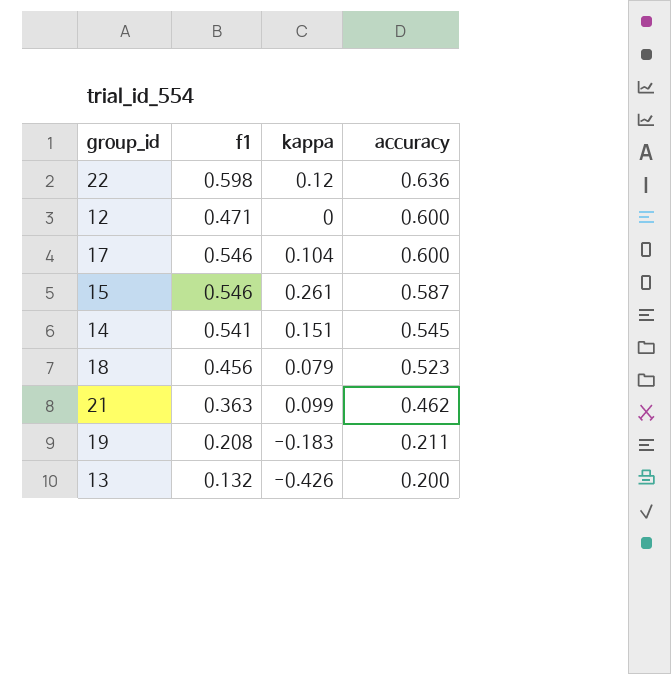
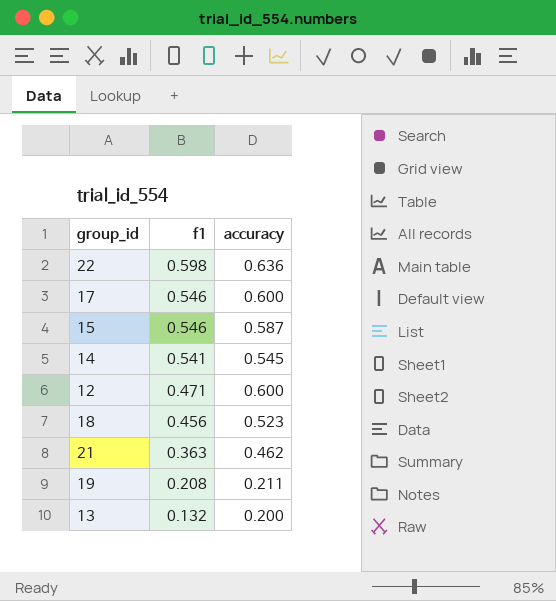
row order: accuracy descending -> f1 descending
column kappa | position: 3 -> none

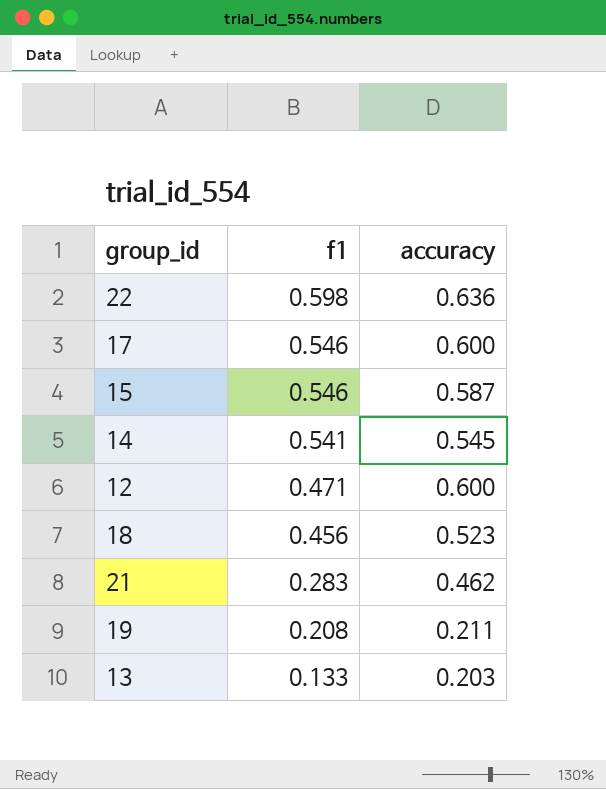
21 | f1: 0.363 -> 0.283
13 | f1: 0.132 -> 0.133
13 | accuracy: 0.200 -> 0.203

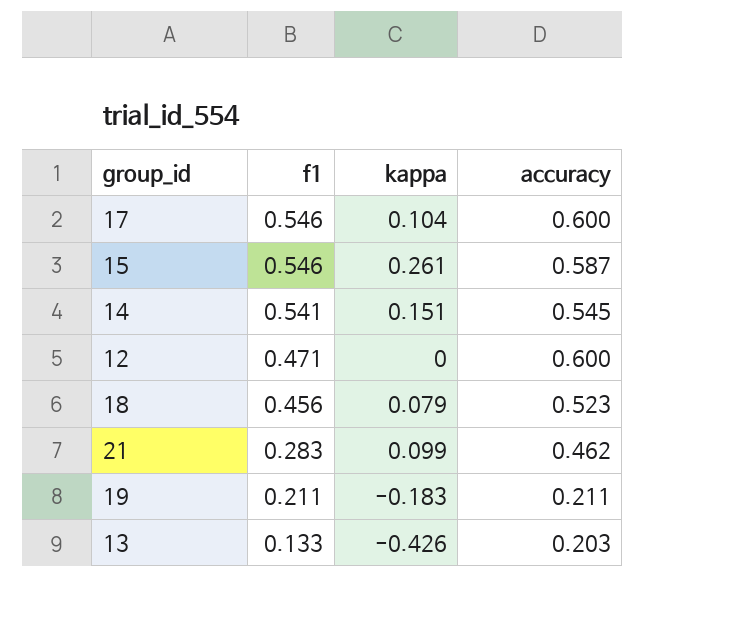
column kappa | position: none -> 3
row 22: 0.598 | 0.636 -> none
19 | f1: 0.208 -> 0.211

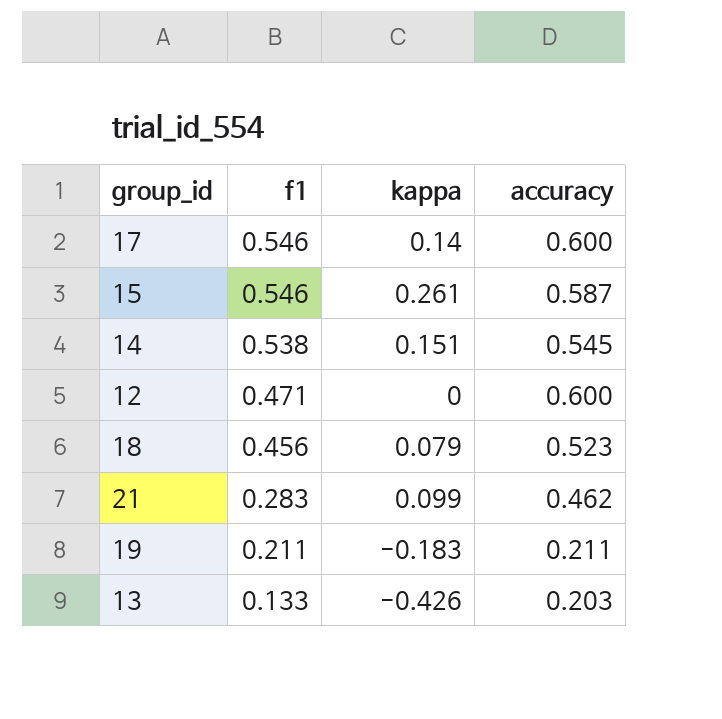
17 | kappa: 0.104 -> 0.14
14 | f1: 0.541 -> 0.538

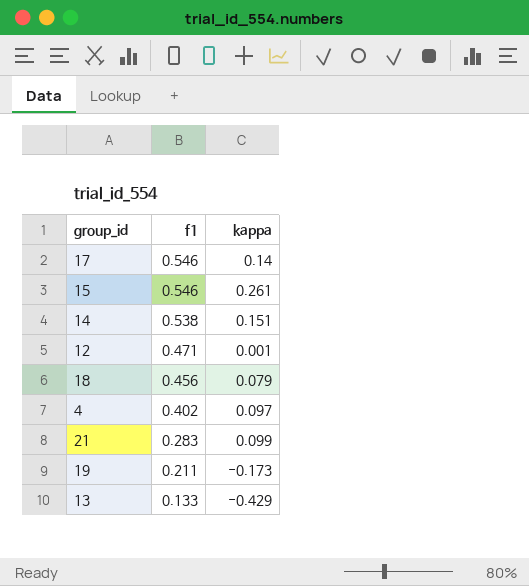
column accuracy | position: 4 -> none
12 | kappa: 0 -> 0.001
row 4: none -> 0.402 | 0.097
19 | kappa: -0.183 -> -0.173
13 | kappa: -0.426 -> -0.429

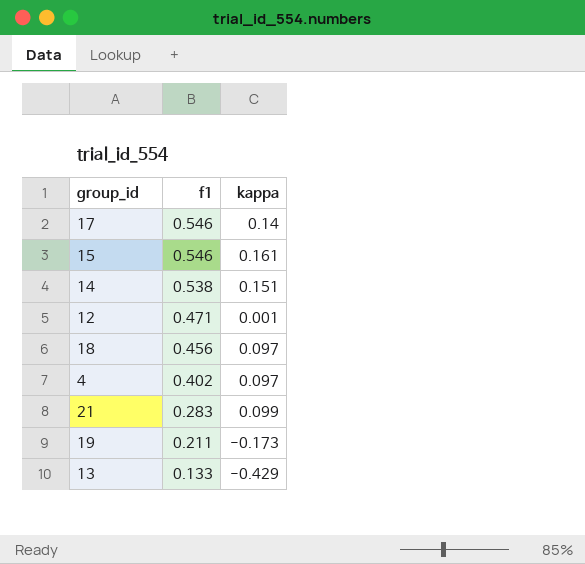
15 | kappa: 0.261 -> 0.161
18 | kappa: 0.079 -> 0.097

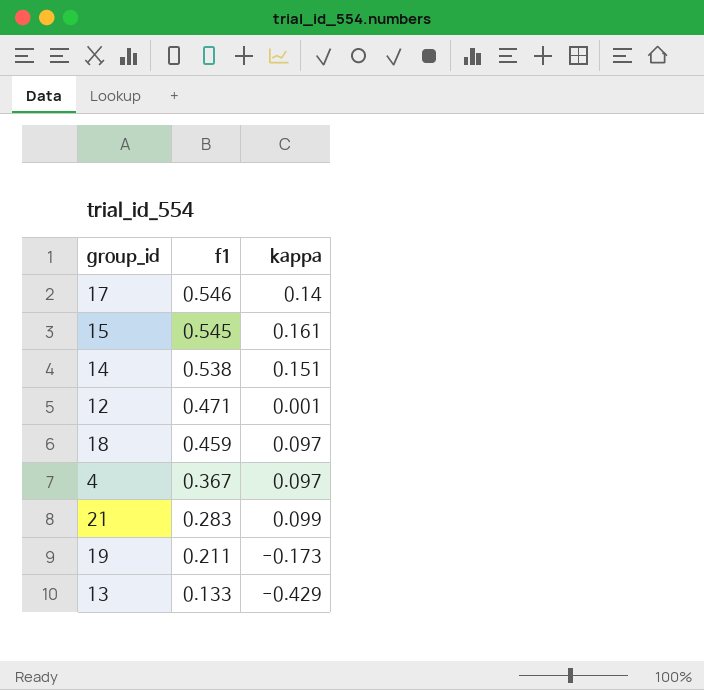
15 | f1: 0.546 -> 0.545
18 | f1: 0.456 -> 0.459
4 | f1: 0.402 -> 0.367

